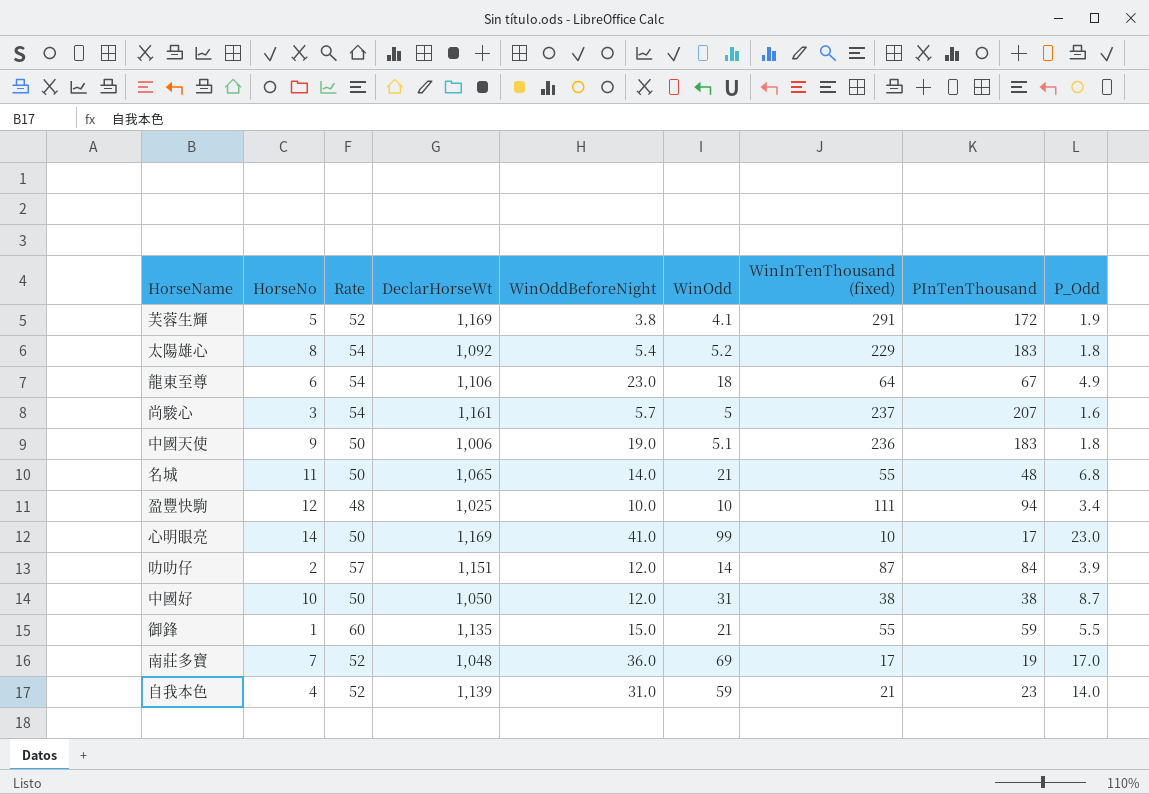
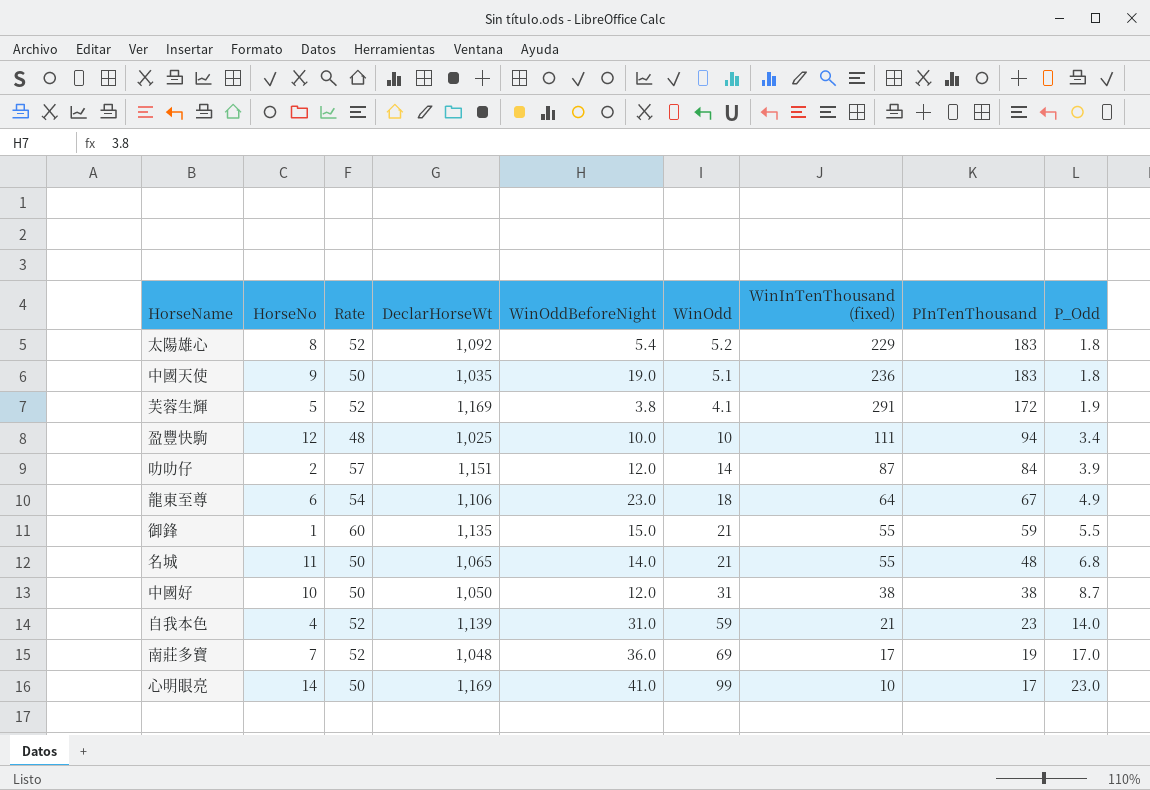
row order: none -> PInTenThousand descending
row 尚駿心: 3 | 54 | 1,161 | 5.7 | 5 | 237 | 207 | 1.6 -> none
太陽雄心 | Rate: 54 -> 52
中國天使 | DeclarHorseWt: 1,006 -> 1,035

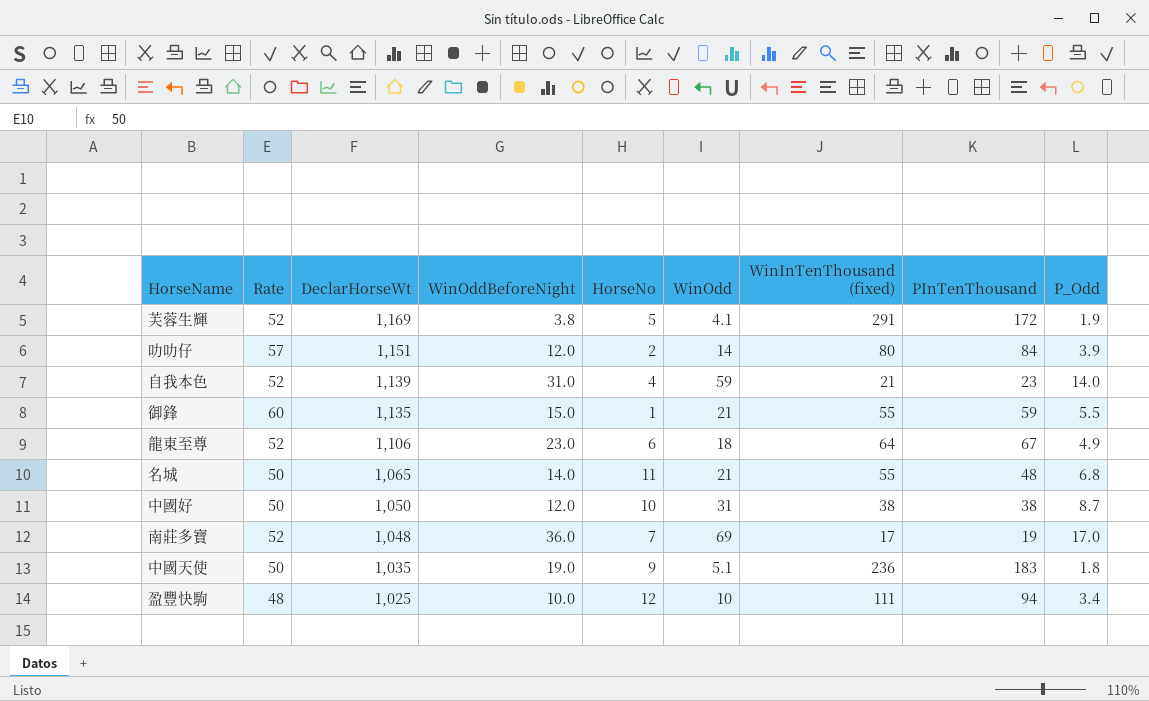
row order: PInTenThousand descending -> DeclarHorseWt descending
column HorseNo | position: 2 -> 5
row 太陽雄心: 8 | 52 | 1,092 | 5.4 | 5.2 | 229 | 183 | 1.8 -> none
row 心明眼亮: 14 | 50 | 1,169 | 41.0 | 99 | 10 | 17 | 23.0 -> none
叻叻仔 | WinInTenThousand (fixed): 87 -> 80
龍東至尊 | Rate: 54 -> 52

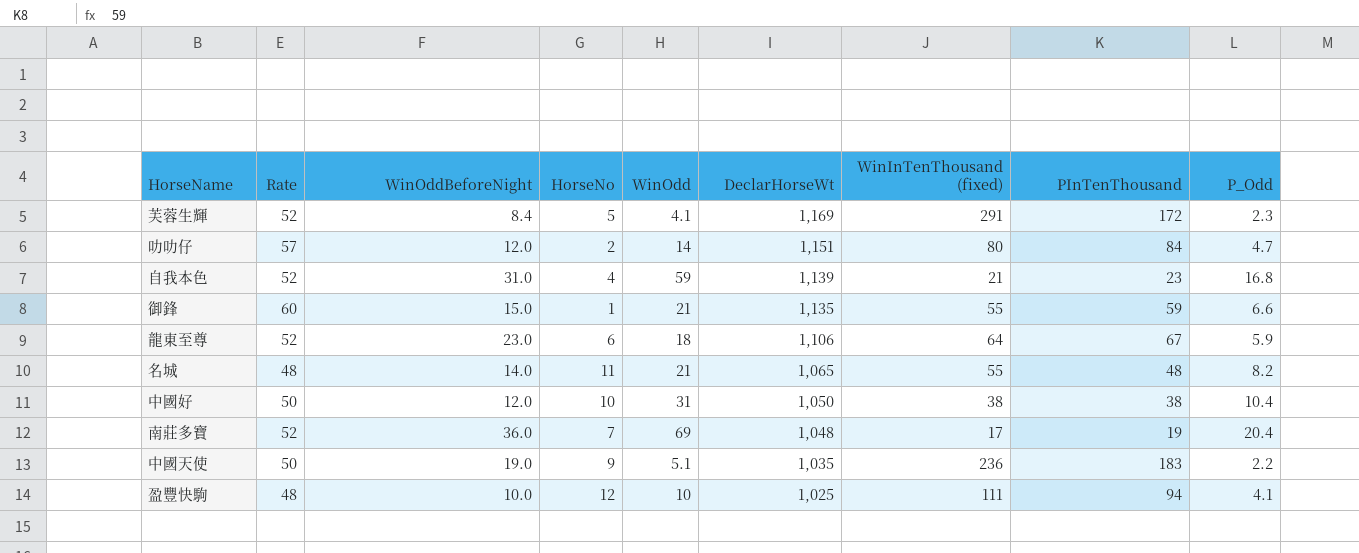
column DeclarHorseWt | position: 3 -> 6
芙蓉生輝 | WinOddBeforeNight: 3.8 -> 8.4
芙蓉生輝 | P_Odd: 1.9 -> 2.3
叻叻仔 | P_Odd: 3.9 -> 4.7
自我本色 | P_Odd: 14.0 -> 16.8
御鋒 | P_Odd: 5.5 -> 6.6
龍東至尊 | P_Odd: 4.9 -> 5.9
名城 | Rate: 50 -> 48
名城 | P_Odd: 6.8 -> 8.2
中國好 | P_Odd: 8.7 -> 10.4
南莊多寶 | P_Odd: 17.0 -> 20.4
中國天使 | P_Odd: 1.8 -> 2.2
盈豐快駒 | P_Odd: 3.4 -> 4.1

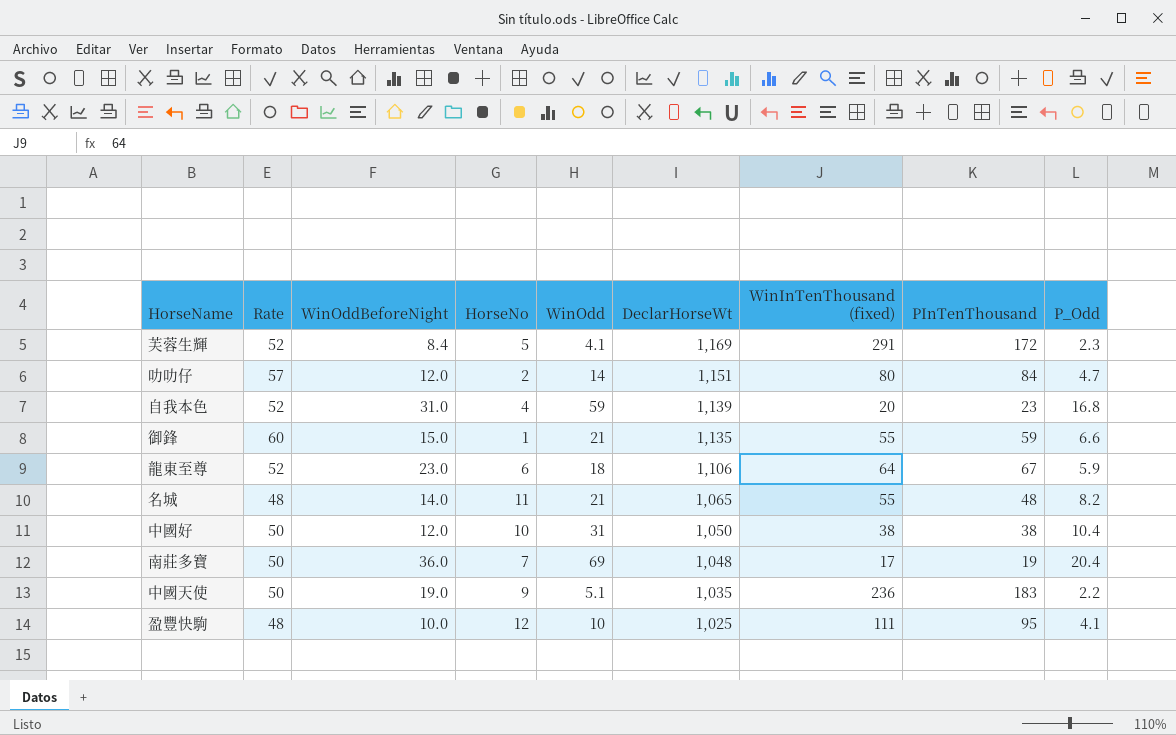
自我本色 | WinInTenThousand (fixed): 21 -> 20
南莊多寶 | Rate: 52 -> 50
盈豐快駒 | PInTenThousand: 94 -> 95

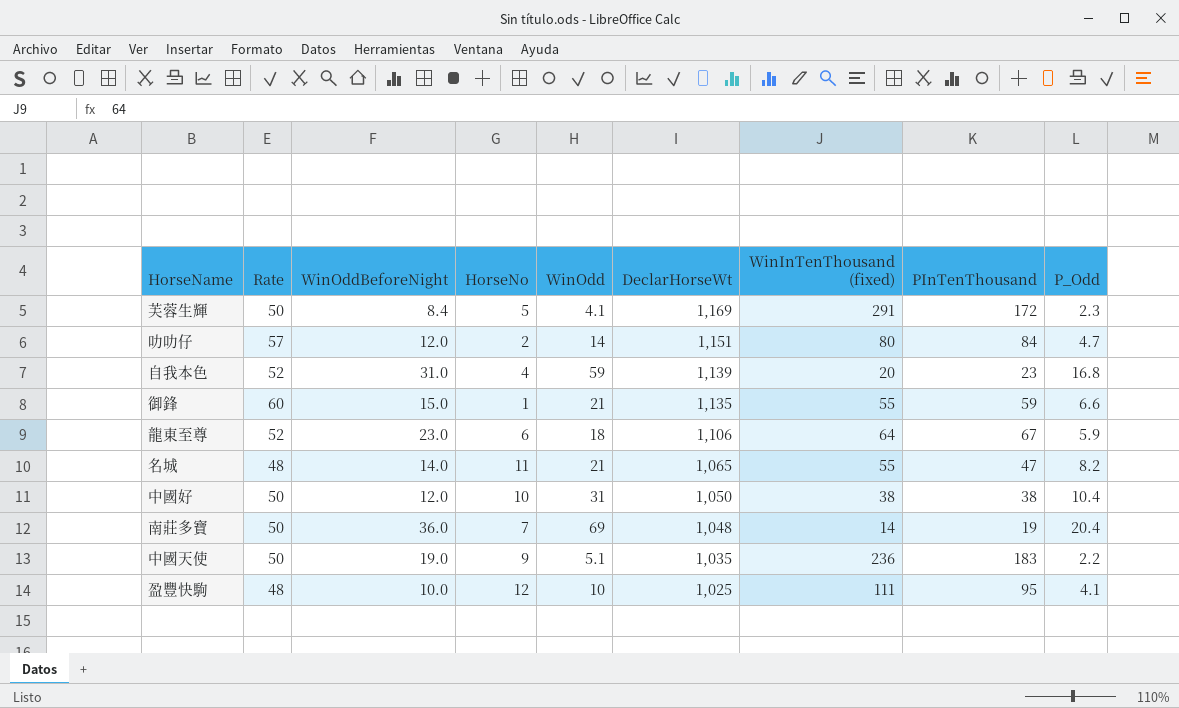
芙蓉生輝 | Rate: 52 -> 50
名城 | PInTenThousand: 48 -> 47
南莊多寶 | WinInTenThousand (fixed): 17 -> 14

